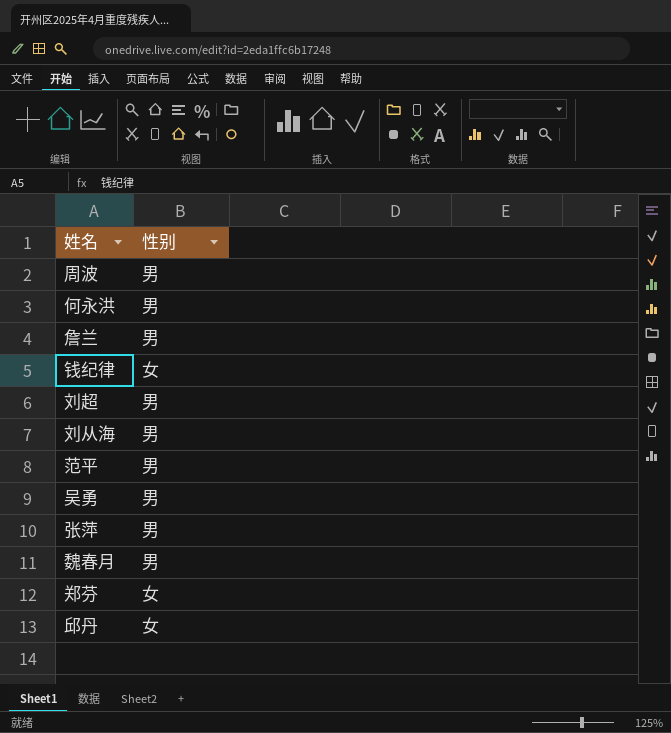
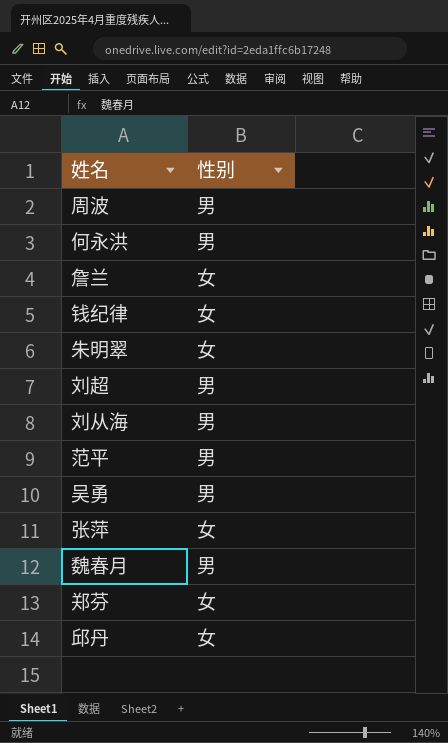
詹兰 | 性别: 男 -> 女
row 朱明翠: none -> 女
张萍 | 性别: 男 -> 女

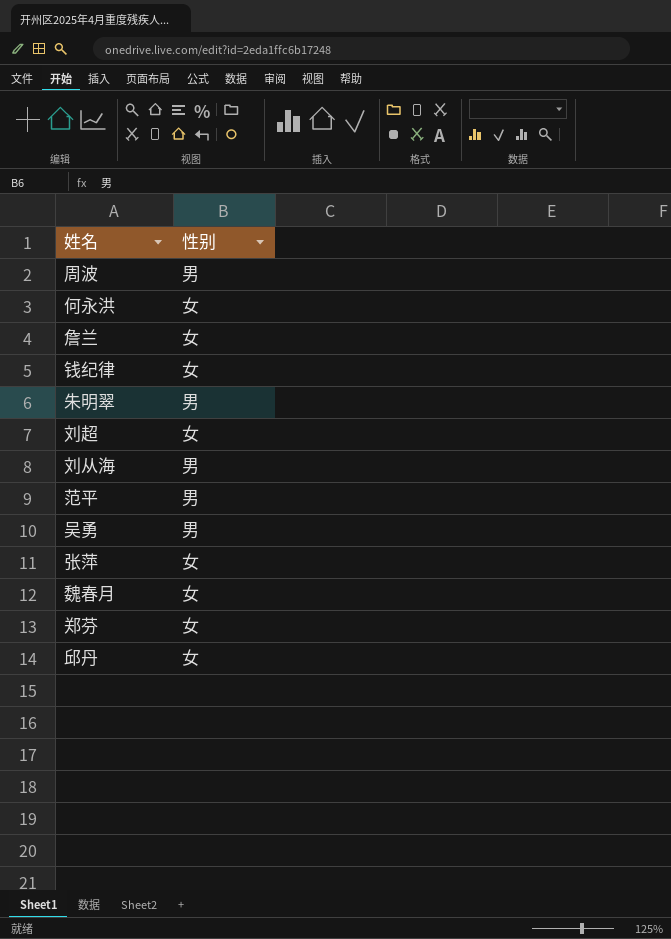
何永洪 | 性别: 男 -> 女
朱明翠 | 性别: 女 -> 男
刘超 | 性别: 男 -> 女
魏春月 | 性别: 男 -> 女

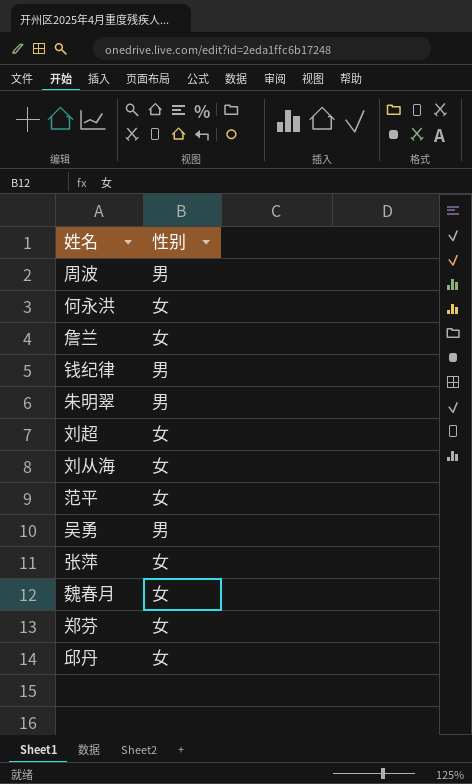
钱纪律 | 性别: 女 -> 男
刘从海 | 性别: 男 -> 女
范平 | 性别: 男 -> 女

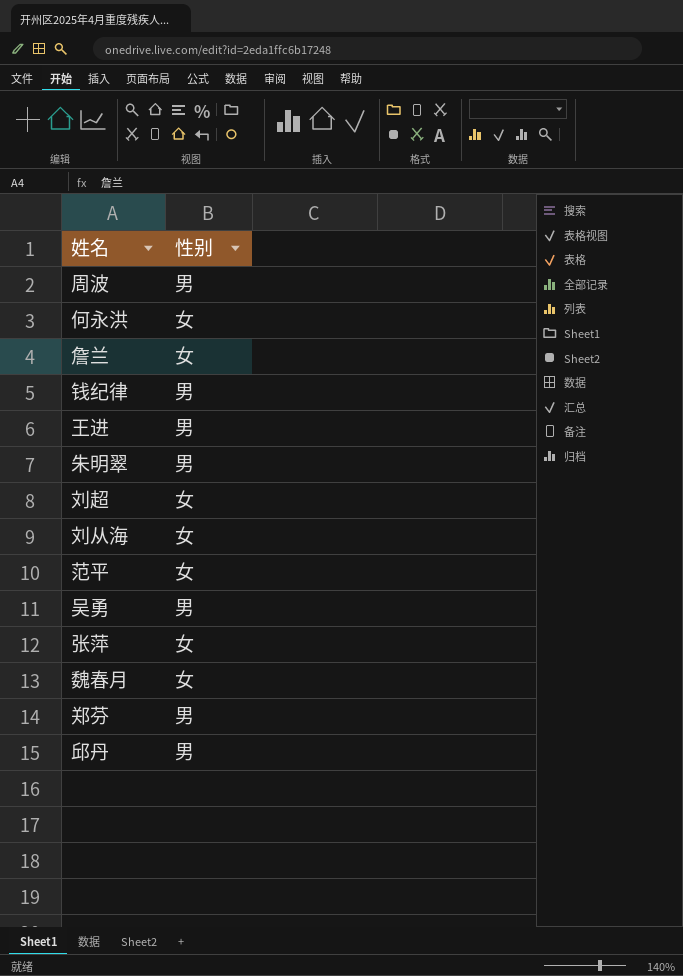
row 王进: none -> 男
郑芬 | 性别: 女 -> 男
邱丹 | 性别: 女 -> 男

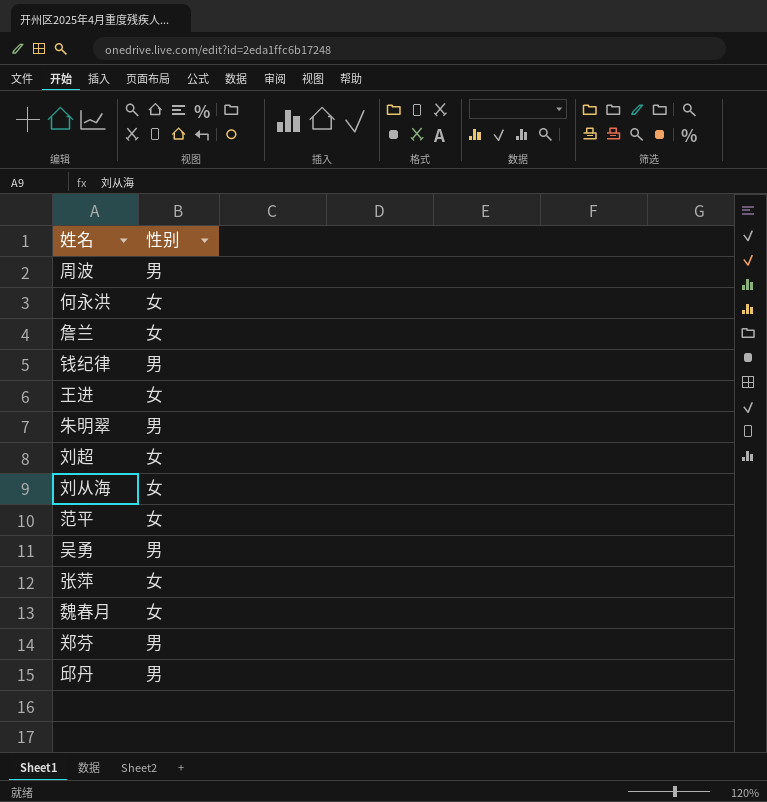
王进 | 性别: 男 -> 女

